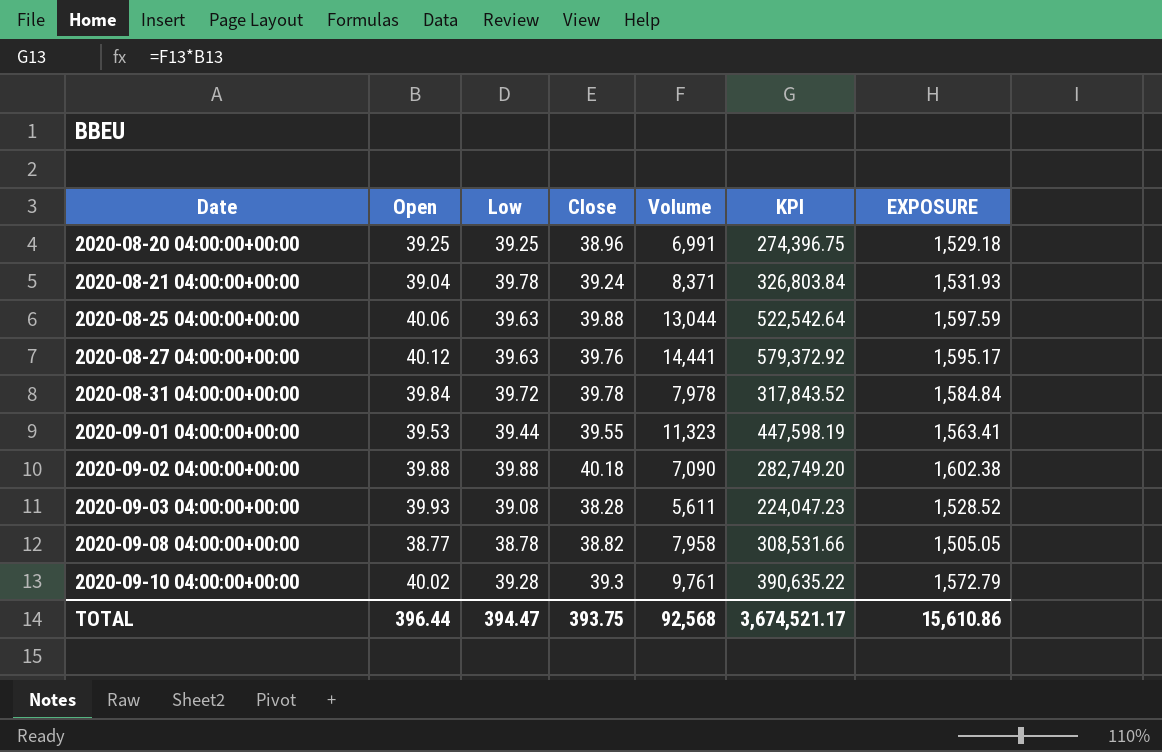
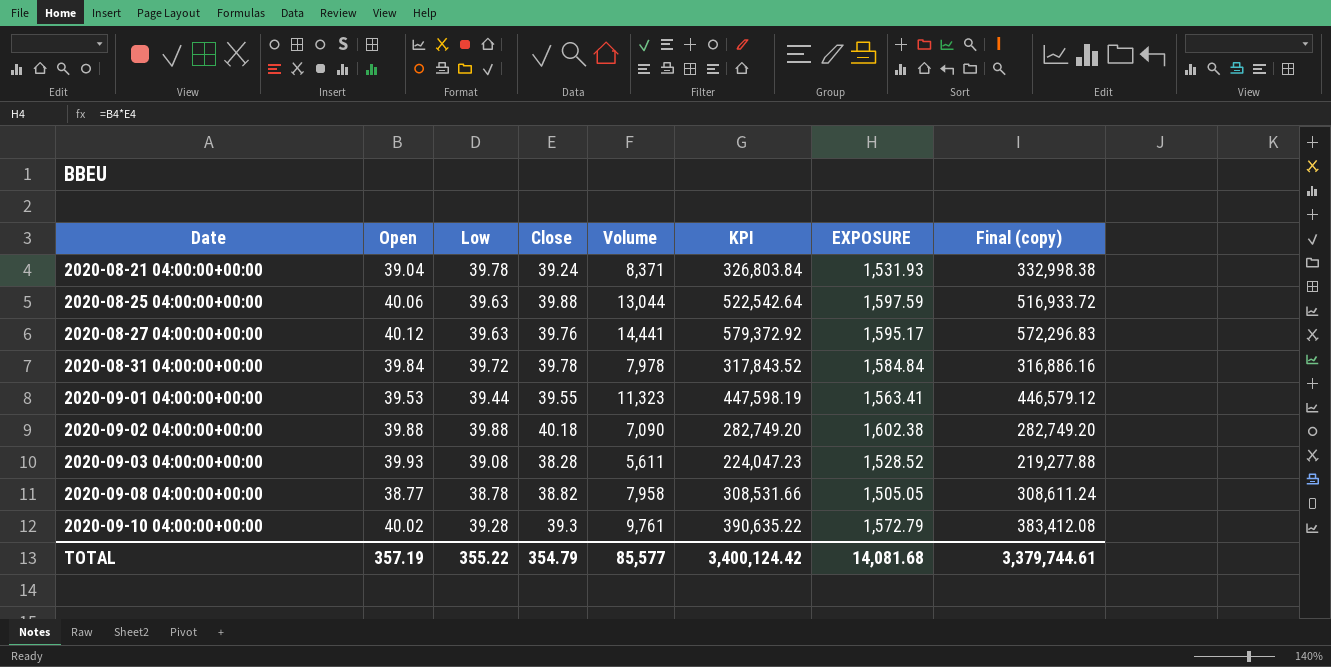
column Final (copy) | formula: none -> [Low] * [Volume]
row 2020-08-20 04:00:00+00:00: 39.25 | 39.25 | 38.96 | 6,991 | 274,396.75 | 1,529.18 -> none
TOTAL | Open: 396.44 -> 357.19
TOTAL | Low: 394.47 -> 355.22
TOTAL | Close: 393.75 -> 354.79
TOTAL | Volume: 92,568 -> 85,577
TOTAL | KPI: 3,674,521.17 -> 3,400,124.42
TOTAL | EXPOSURE: 15,610.86 -> 14,081.68

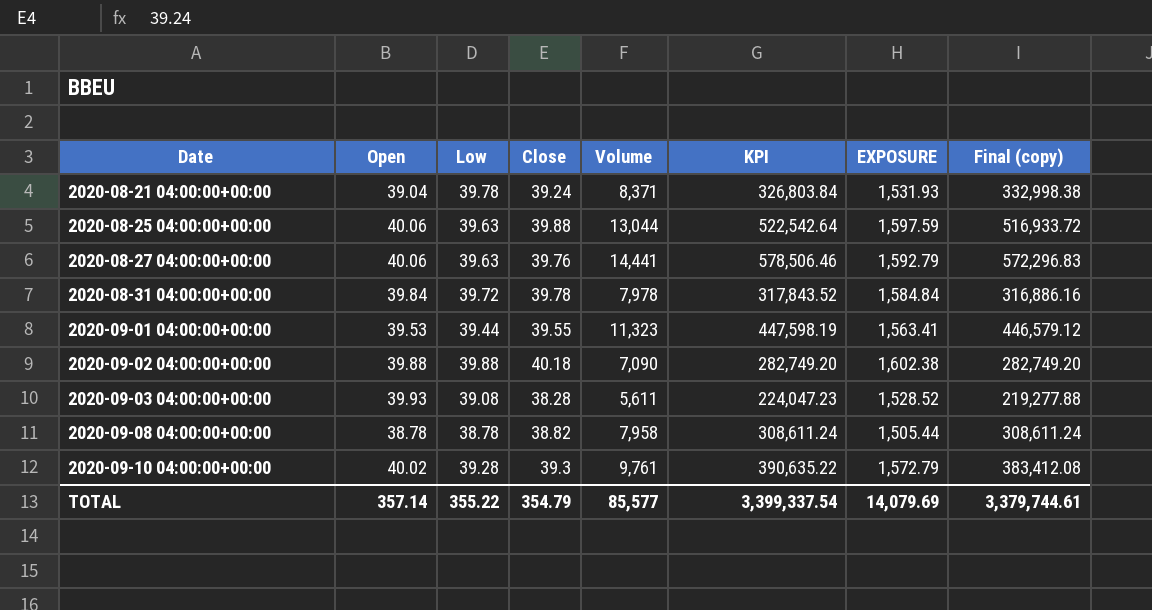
2020-08-27 04:00:00+00:00 | Open: 40.12 -> 40.06
2020-08-27 04:00:00+00:00 | KPI: 579,372.92 -> 578,506.46
2020-08-27 04:00:00+00:00 | EXPOSURE: 1,595.17 -> 1,592.79
2020-09-08 04:00:00+00:00 | Open: 38.77 -> 38.78
2020-09-08 04:00:00+00:00 | KPI: 308,531.66 -> 308,611.24
2020-09-08 04:00:00+00:00 | EXPOSURE: 1,505.05 -> 1,505.44
TOTAL | Open: 357.19 -> 357.14
TOTAL | KPI: 3,400,124.42 -> 3,399,337.54
TOTAL | EXPOSURE: 14,081.68 -> 14,079.69

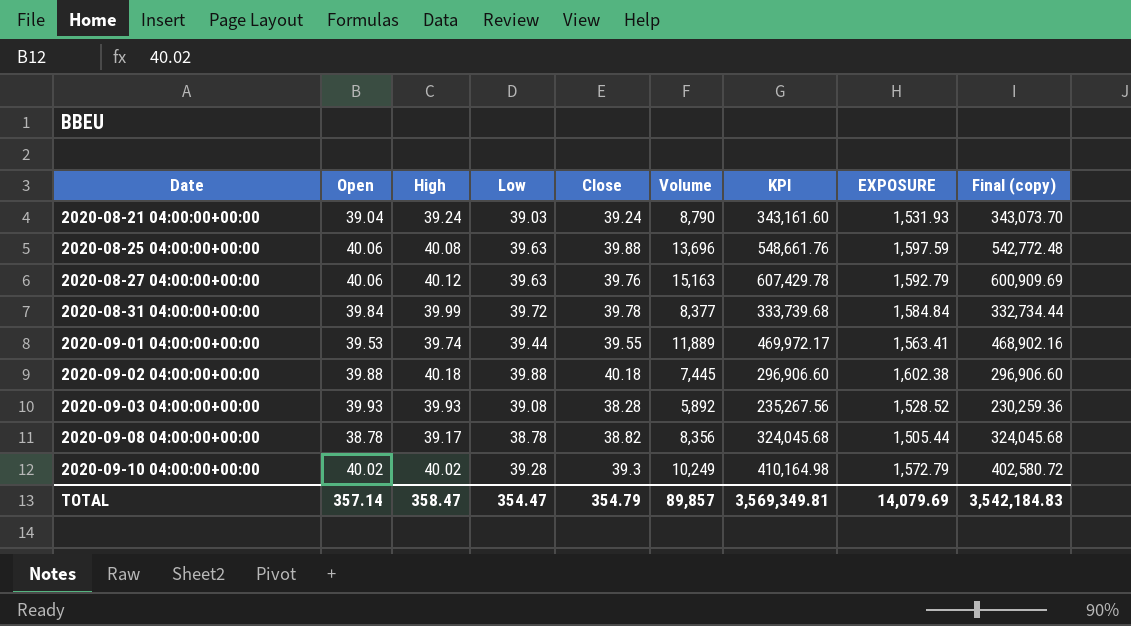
column High | position: none -> 3
2020-08-21 04:00:00+00:00 | Low: 39.78 -> 39.03
2020-08-21 04:00:00+00:00 | Volume: 8,371 -> 8,790
2020-08-21 04:00:00+00:00 | KPI: 326,803.84 -> 343,161.60
2020-08-21 04:00:00+00:00 | Final (copy): 332,998.38 -> 343,073.70
2020-08-25 04:00:00+00:00 | Volume: 13,044 -> 13,696
2020-08-25 04:00:00+00:00 | KPI: 522,542.64 -> 548,661.76
2020-08-25 04:00:00+00:00 | Final (copy): 516,933.72 -> 542,772.48
2020-08-27 04:00:00+00:00 | Volume: 14,441 -> 15,163
2020-08-27 04:00:00+00:00 | KPI: 578,506.46 -> 607,429.78
2020-08-27 04:00:00+00:00 | Final (copy): 572,296.83 -> 600,909.69
2020-08-31 04:00:00+00:00 | Volume: 7,978 -> 8,377
2020-08-31 04:00:00+00:00 | KPI: 317,843.52 -> 333,739.68
2020-08-31 04:00:00+00:00 | Final (copy): 316,886.16 -> 332,734.44
2020-09-01 04:00:00+00:00 | Volume: 11,323 -> 11,889
2020-09-01 04:00:00+00:00 | KPI: 447,598.19 -> 469,972.17
2020-09-01 04:00:00+00:00 | Final (copy): 446,579.12 -> 468,902.16
2020-09-02 04:00:00+00:00 | Volume: 7,090 -> 7,445
2020-09-02 04:00:00+00:00 | KPI: 282,749.20 -> 296,906.60
2020-09-02 04:00:00+00:00 | Final (copy): 282,749.20 -> 296,906.60
2020-09-03 04:00:00+00:00 | Volume: 5,611 -> 5,892
2020-09-03 04:00:00+00:00 | KPI: 224,047.23 -> 235,267.56
2020-09-03 04:00:00+00:00 | Final (copy): 219,277.88 -> 230,259.36
2020-09-08 04:00:00+00:00 | Volume: 7,958 -> 8,356
2020-09-08 04:00:00+00:00 | KPI: 308,611.24 -> 324,045.68
2020-09-08 04:00:00+00:00 | Final (copy): 308,611.24 -> 324,045.68
2020-09-10 04:00:00+00:00 | Volume: 9,761 -> 10,249
2020-09-10 04:00:00+00:00 | KPI: 390,635.22 -> 410,164.98
2020-09-10 04:00:00+00:00 | Final (copy): 383,412.08 -> 402,580.72
TOTAL | Low: 355.22 -> 354.47
TOTAL | Volume: 85,577 -> 89,857
TOTAL | KPI: 3,399,337.54 -> 3,569,349.81
TOTAL | Final (copy): 3,379,744.61 -> 3,542,184.83

